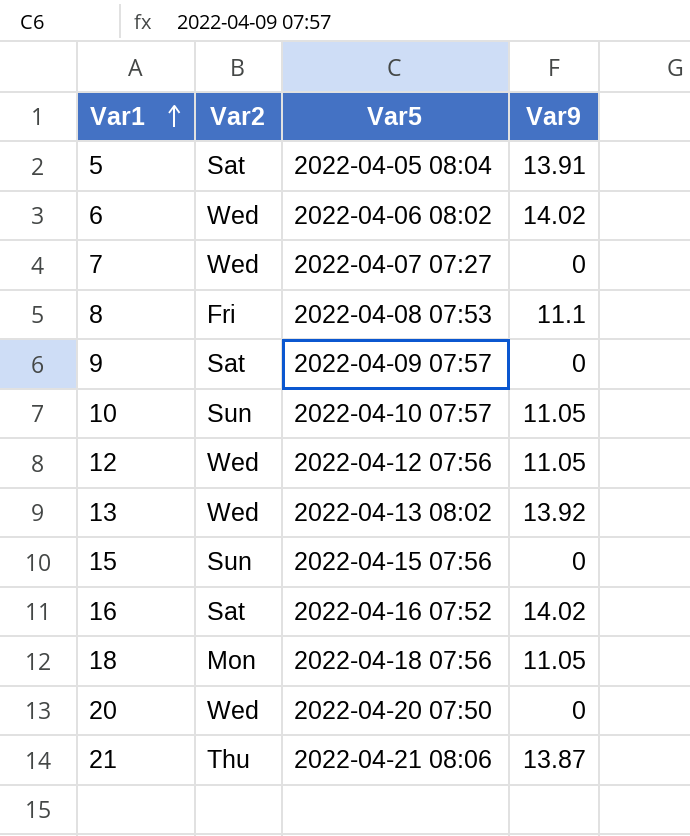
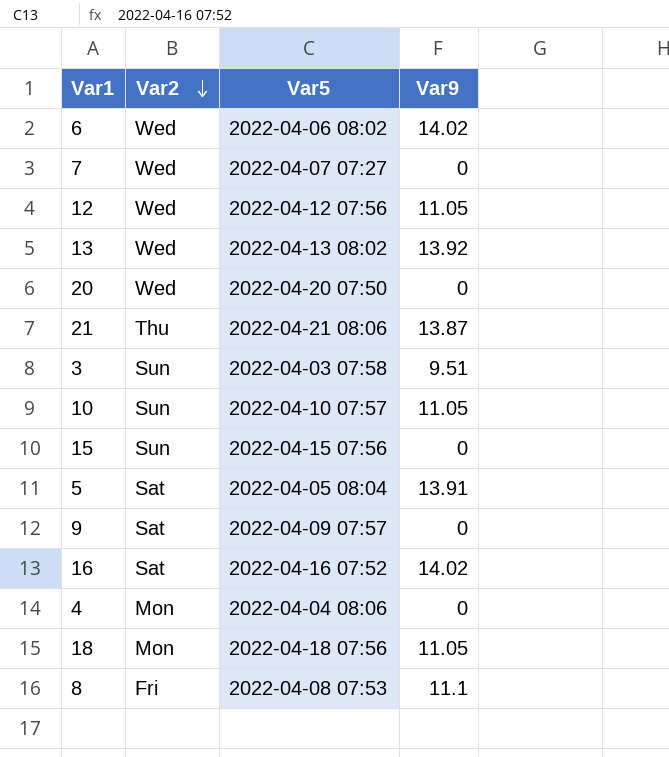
row order: Var1 ascending -> Var2 descending
row 3: none -> Sun | 2022-04-03 07:58 | 9.51
row 4: none -> Mon | 2022-04-04 08:06 | 0

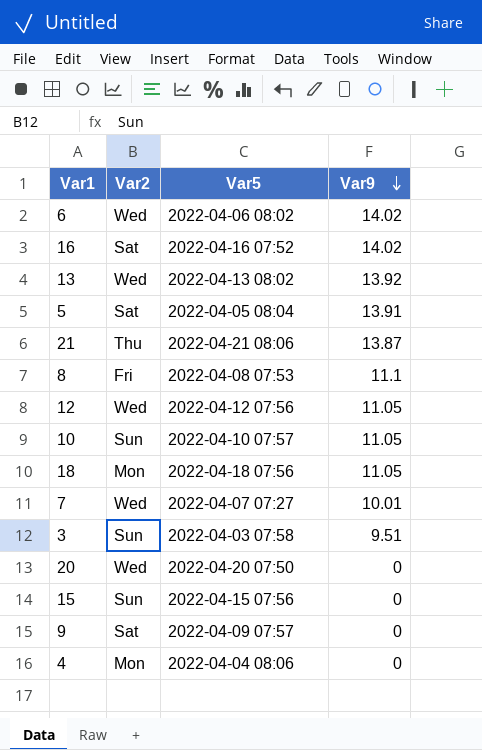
row order: Var2 descending -> Var9 descending
7 | Var9: 0 -> 10.01

